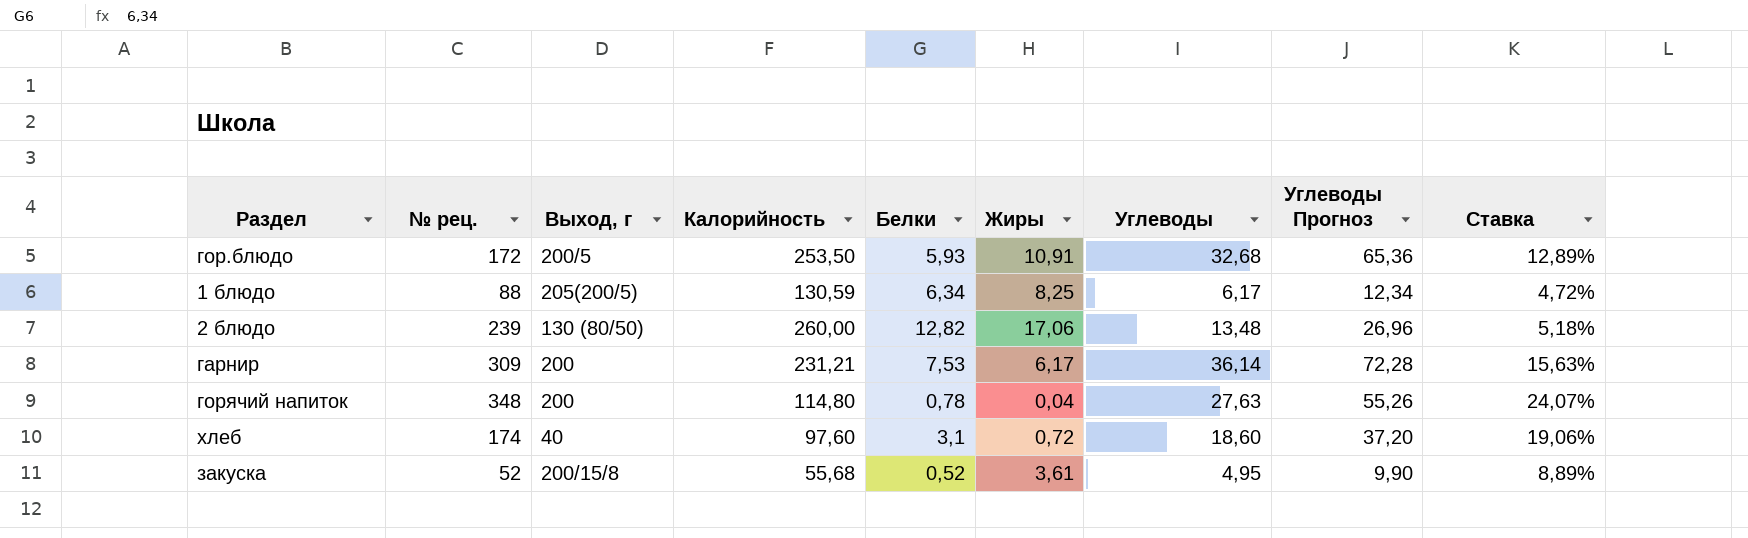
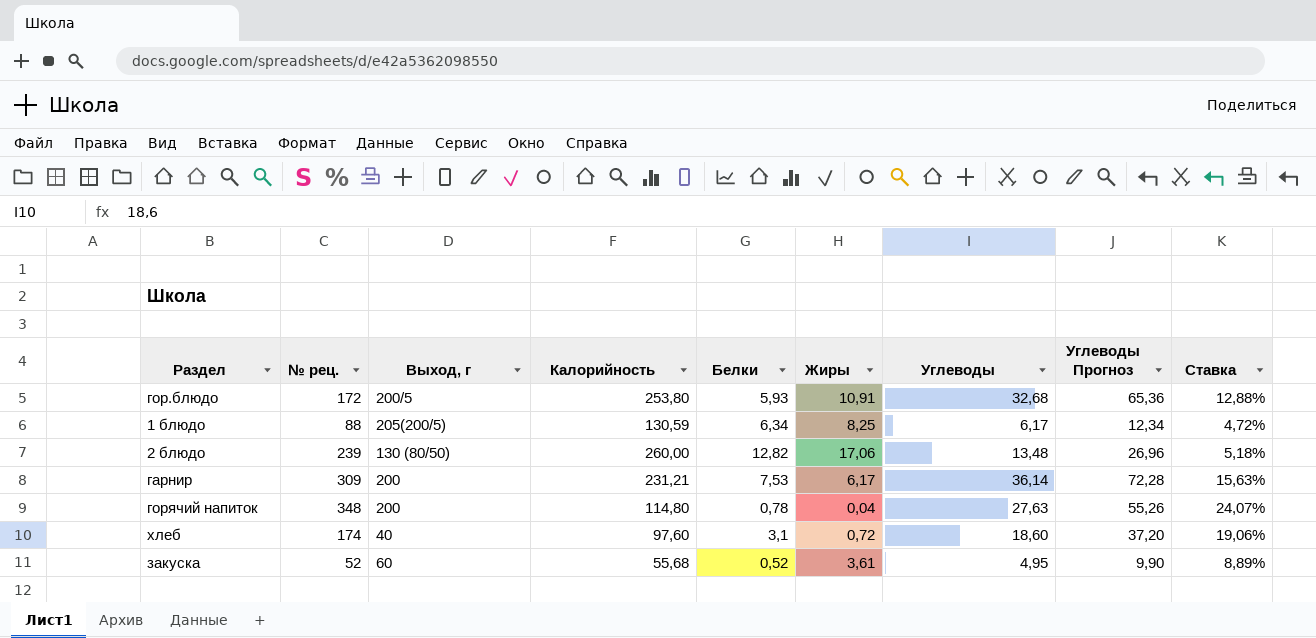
гор.блюдо | Калорийность: 253,50 -> 253,80
гор.блюдо | Ставка: 12,89% -> 12,88%
закуска | Выход, г: 200/15/8 -> 60

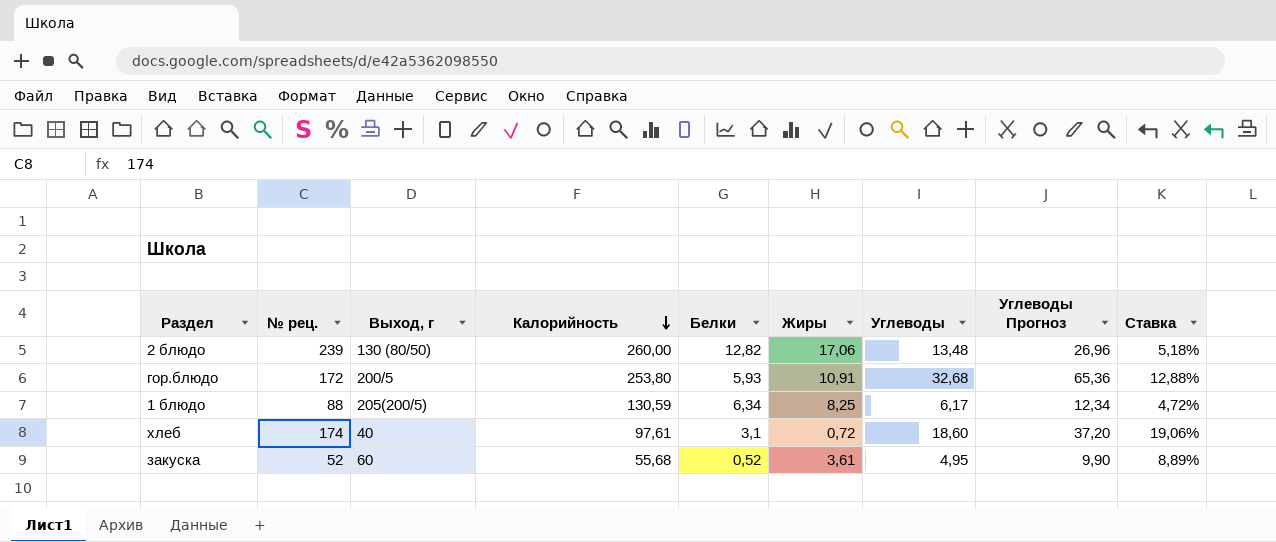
row order: none -> Калорийность descending
row гарнир: 309 | 200 | 231,21 | 7,53 | 6,17 | 36,14 | 72,28 | 15,63% -> none
row горячий напиток: 348 | 200 | 114,80 | 0,78 | 0,04 | 27,63 | 55,26 | 24,07% -> none
хлеб | Калорийность: 97,60 -> 97,61

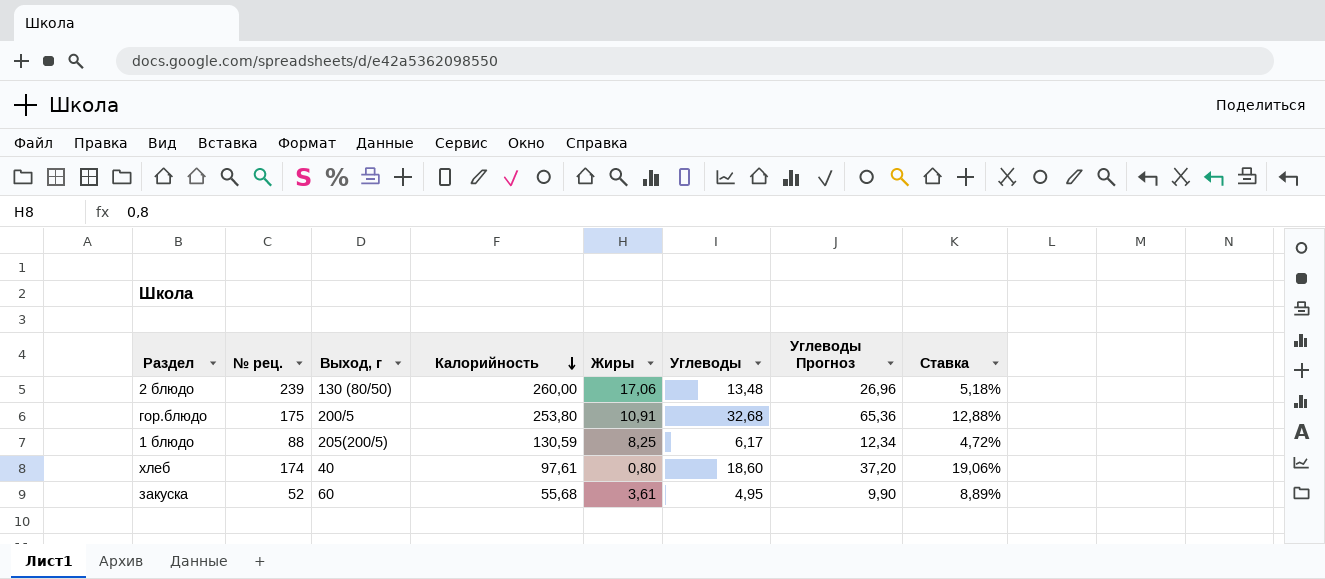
column Белки | position: 5 -> none
гор.блюдо | № рец.: 172 -> 175
хлеб | Жиры: 0,72 -> 0,80

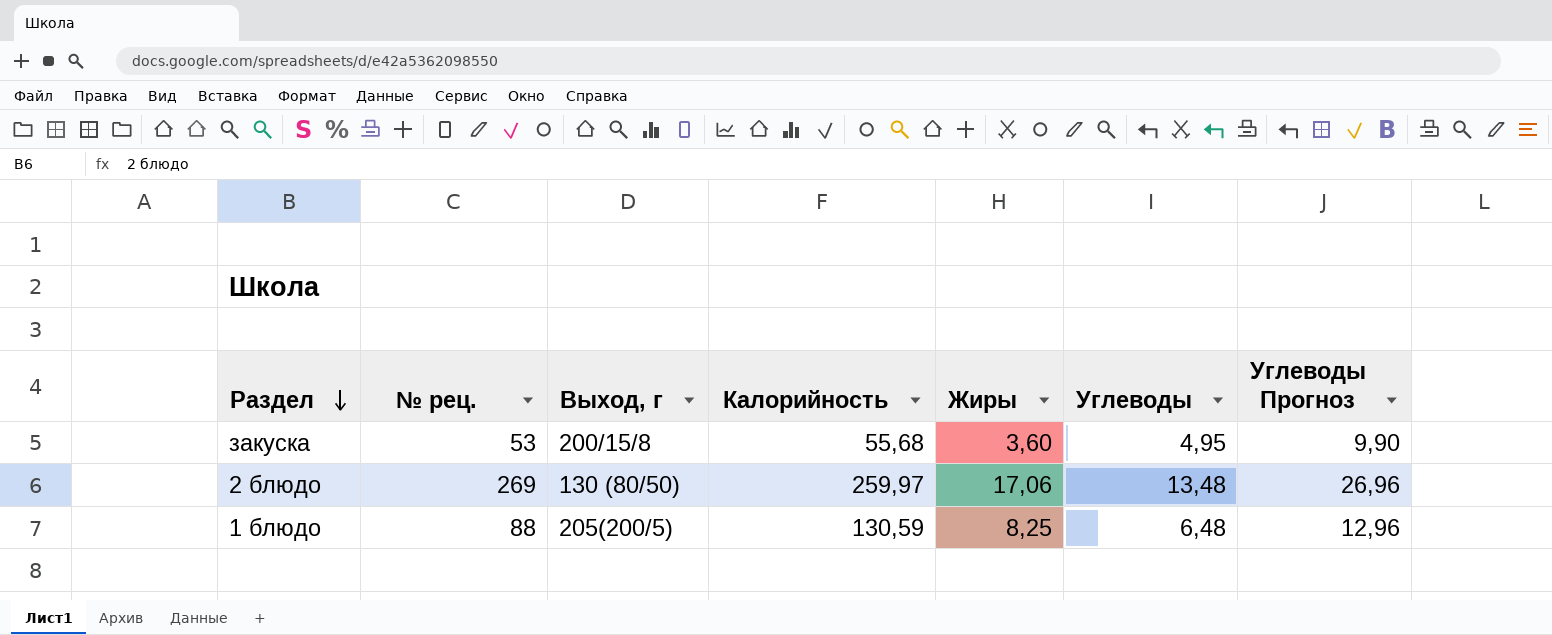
row order: Калорийность descending -> Раздел descending
column Ставка | formula: [Углеводы] / [Калорийность] -> none
row гор.блюдо: 175 | 200/5 | 253,80 | 10,91 | 32,68 | 65,36 | 12,88% -> none
row хлеб: 174 | 40 | 97,61 | 0,80 | 18,60 | 37,20 | 19,06% -> none
закуска | № рец.: 52 -> 53
закуска | Выход, г: 60 -> 200/15/8
закуска | Жиры: 3,61 -> 3,60
2 блюдо | № рец.: 239 -> 269
2 блюдо | Калорийность: 260,00 -> 259,97
1 блюдо | Углеводы: 6,17 -> 6,48
1 блюдо | Углеводы Прогноз: 12,34 -> 12,96

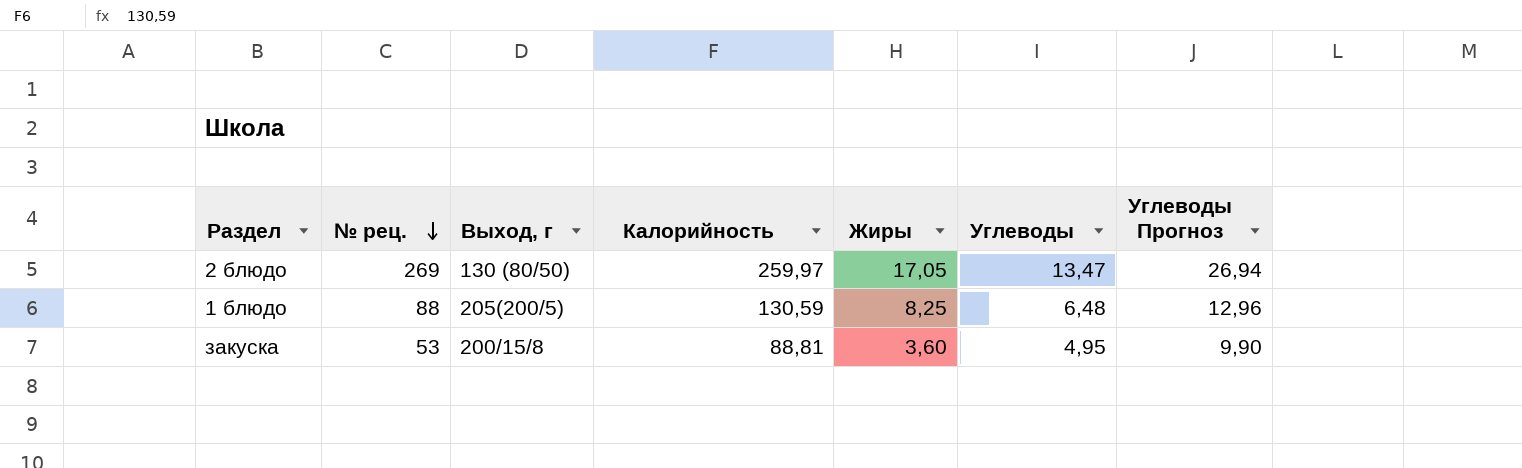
row order: Раздел descending -> № рец. descending
2 блюдо | Жиры: 17,06 -> 17,05
2 блюдо | Углеводы: 13,48 -> 13,47
2 блюдо | Углеводы Прогноз: 26,96 -> 26,94
закуска | Калорийность: 55,68 -> 88,81

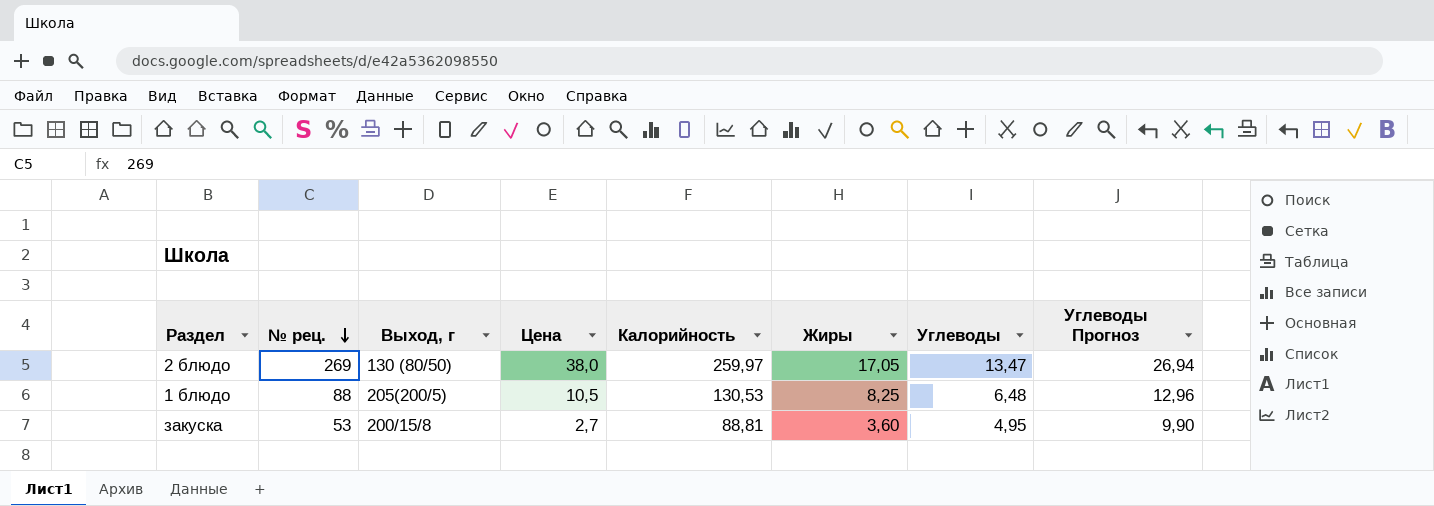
column Цена | position: none -> 4
1 блюдо | Калорийность: 130,59 -> 130,53

